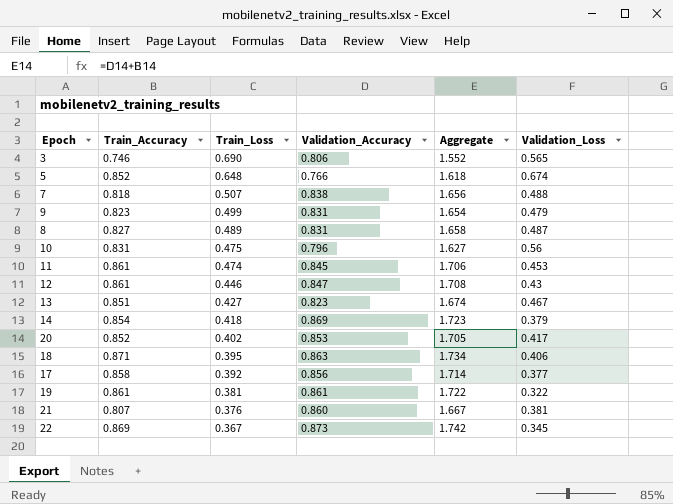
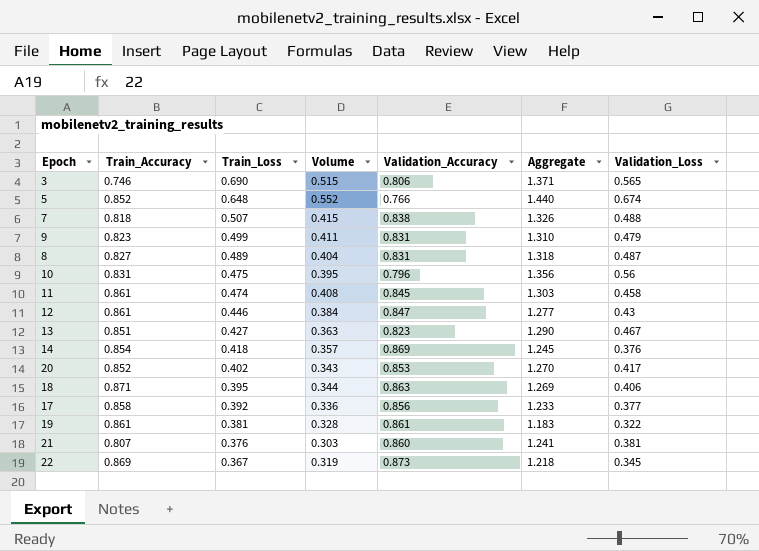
column Volume | formula: none -> [Train_Accuracy] * [Train_Loss]
column Aggregate | formula: [Train_Accuracy] + [Validation_Accuracy] -> [Validation_Accuracy] + [Validation_Loss]
11 | Validation_Loss: 0.453 -> 0.458
14 | Validation_Loss: 0.379 -> 0.376

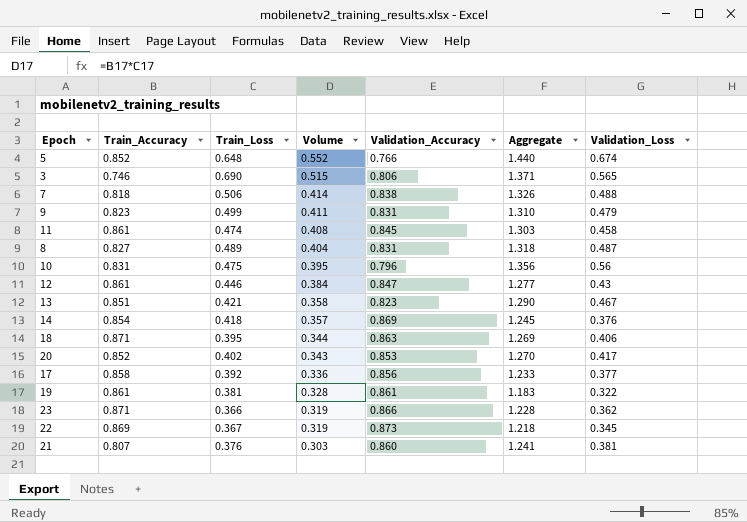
row order: Train_Loss descending -> Volume descending
7 | Train_Loss: 0.507 -> 0.506
7 | Volume: 0.415 -> 0.414
13 | Train_Loss: 0.427 -> 0.421
13 | Volume: 0.363 -> 0.358
row 23: none -> 0.871 | 0.366 | 0.319 | 0.866 | 1.228 | 0.362

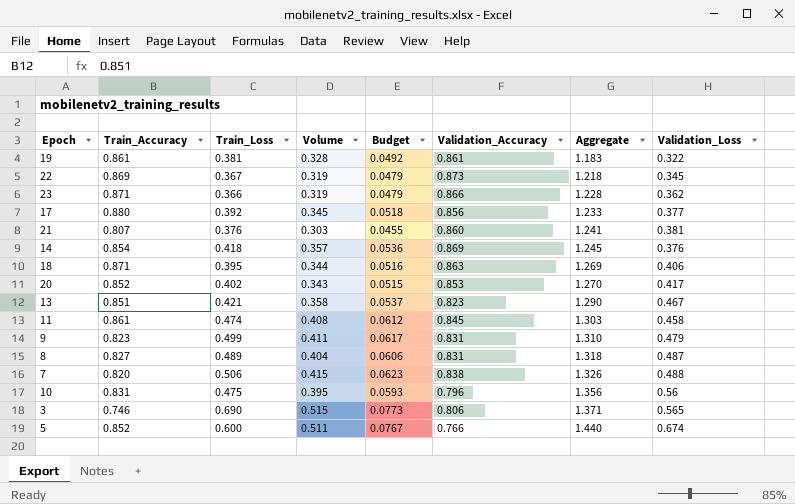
row order: Volume descending -> Aggregate ascending
column Budget | formula: none -> [Volume] * 0.15
row 12: 0.861 | 0.446 | 0.384 | 0.847 | 1.277 | 0.43 -> none
17 | Train_Accuracy: 0.858 -> 0.880
17 | Volume: 0.336 -> 0.345
7 | Train_Accuracy: 0.818 -> 0.820
7 | Volume: 0.414 -> 0.415
5 | Train_Loss: 0.648 -> 0.600
5 | Volume: 0.552 -> 0.511

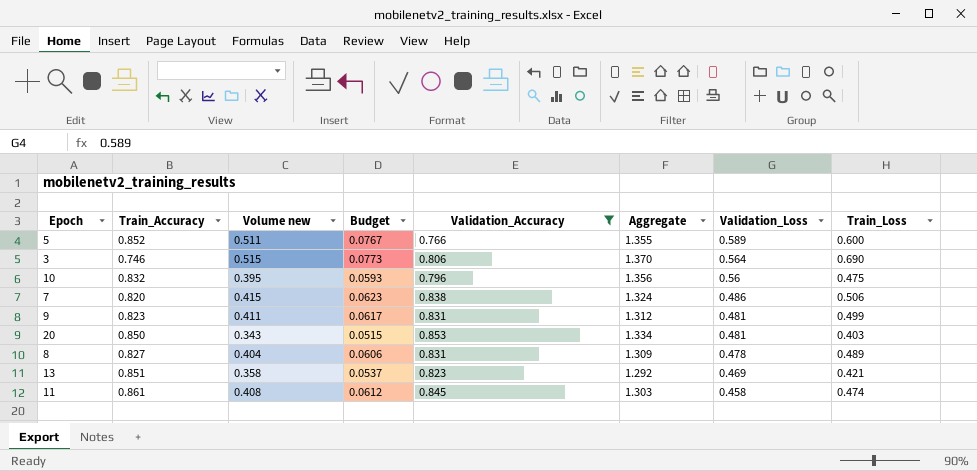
filter: none -> Validation_Accuracy <= 0.853
row order: Aggregate ascending -> Validation_Loss descending
column name: Volume -> Volume new
column Train_Loss | position: 3 -> 8
5 | Aggregate: 1.440 -> 1.355
5 | Validation_Loss: 0.674 -> 0.589
3 | Aggregate: 1.371 -> 1.370
3 | Validation_Loss: 0.565 -> 0.564
10 | Train_Accuracy: 0.831 -> 0.832
7 | Aggregate: 1.326 -> 1.324
7 | Validation_Loss: 0.488 -> 0.486
9 | Aggregate: 1.310 -> 1.312
9 | Validation_Loss: 0.479 -> 0.481
20 | Train_Accuracy: 0.852 -> 0.850
20 | Aggregate: 1.270 -> 1.334
20 | Validation_Loss: 0.417 -> 0.481
20 | Train_Loss: 0.402 -> 0.403
8 | Aggregate: 1.318 -> 1.309
8 | Validation_Loss: 0.487 -> 0.478
13 | Aggregate: 1.290 -> 1.292
13 | Validation_Loss: 0.467 -> 0.469

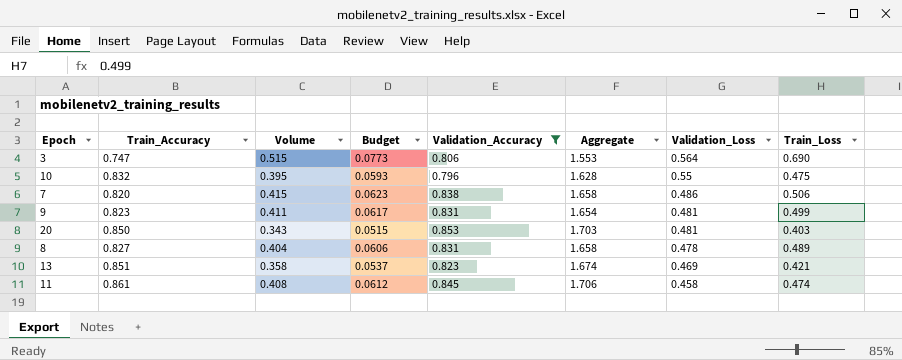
column name: Volume new -> Volume
column Aggregate | formula: [Validation_Accuracy] + [Validation_Loss] -> [Train_Accuracy] + [Validation_Accuracy]
row 5: 0.852 | 0.511 | 0.0767 | 0.766 | 1.355 | 0.589 | 0.600 -> none
3 | Train_Accuracy: 0.746 -> 0.747
10 | Validation_Loss: 0.56 -> 0.55

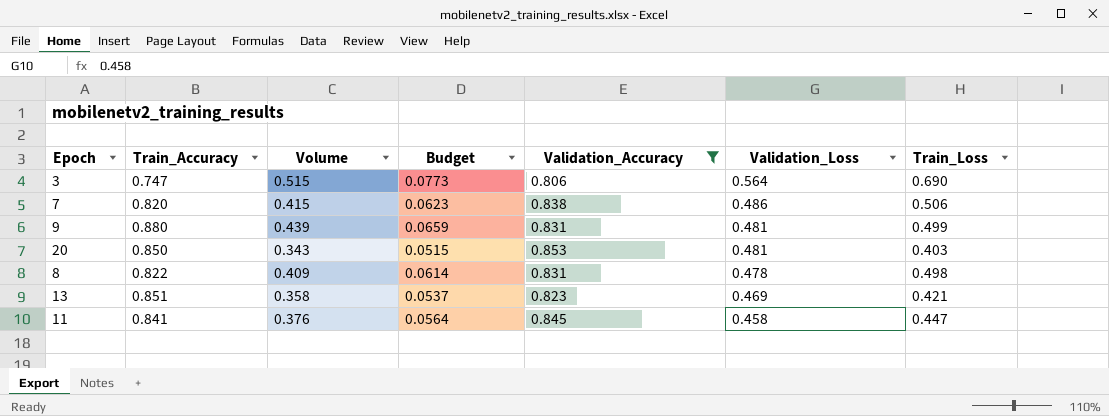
column Aggregate | formula: [Train_Accuracy] + [Validation_Accuracy] -> none
row 10: 0.832 | 0.395 | 0.0593 | 0.796 | 1.628 | 0.55 | 0.475 -> none
9 | Train_Accuracy: 0.823 -> 0.880
9 | Volume: 0.411 -> 0.439
9 | Budget: 0.0617 -> 0.0659
8 | Train_Accuracy: 0.827 -> 0.822
8 | Volume: 0.404 -> 0.409
8 | Budget: 0.0606 -> 0.0614
8 | Train_Loss: 0.489 -> 0.498
11 | Train_Accuracy: 0.861 -> 0.841
11 | Volume: 0.408 -> 0.376
11 | Budget: 0.0612 -> 0.0564
11 | Train_Loss: 0.474 -> 0.447

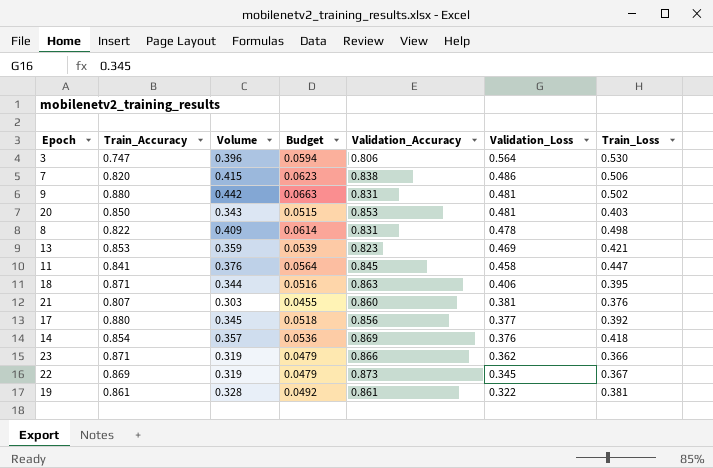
filter: Validation_Accuracy <= 0.853 -> none
3 | Volume: 0.515 -> 0.396
3 | Budget: 0.0773 -> 0.0594
3 | Train_Loss: 0.690 -> 0.530
9 | Volume: 0.439 -> 0.442
9 | Budget: 0.0659 -> 0.0663
9 | Train_Loss: 0.499 -> 0.502
13 | Train_Accuracy: 0.851 -> 0.853
13 | Volume: 0.358 -> 0.359
13 | Budget: 0.0537 -> 0.0539

